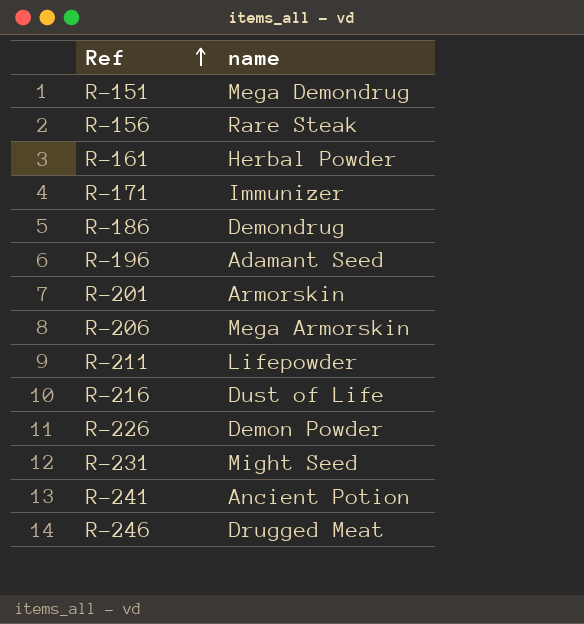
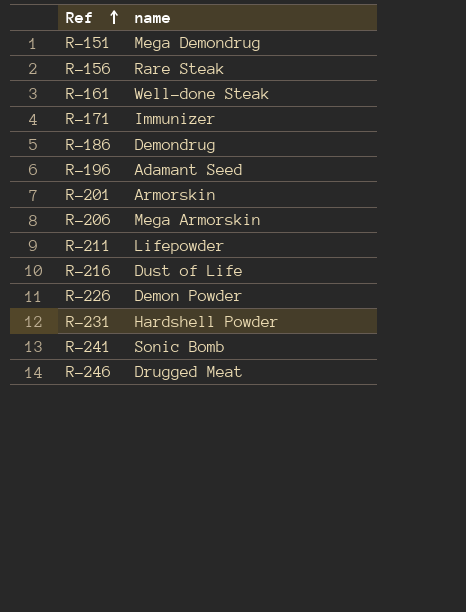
R-161 | name: Herbal Powder -> Well-done Steak
R-231 | name: Might Seed -> Hardshell Powder
R-241 | name: Ancient Potion -> Sonic Bomb

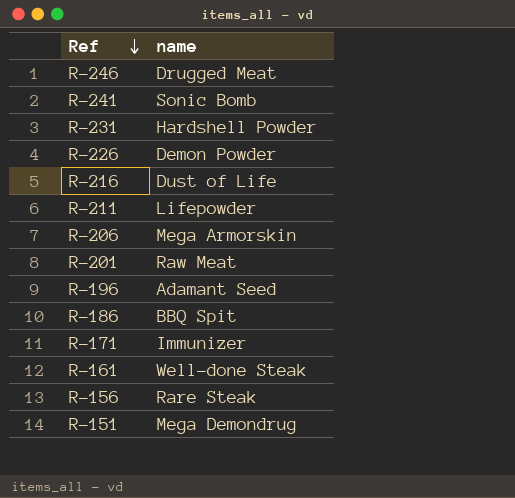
row order: Ref ascending -> Ref descending
R-201 | name: Armorskin -> Raw Meat
R-186 | name: Demondrug -> BBQ Spit

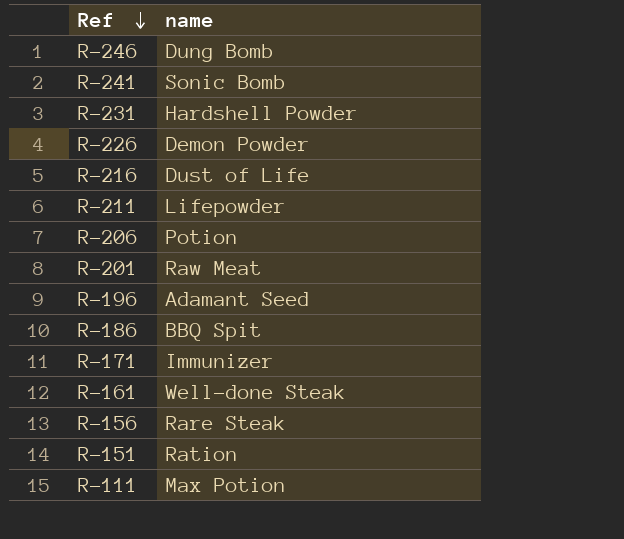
R-246 | name: Drugged Meat -> Dung Bomb
R-206 | name: Mega Armorskin -> Potion
R-151 | name: Mega Demondrug -> Ration
row R-111: none -> Max Potion

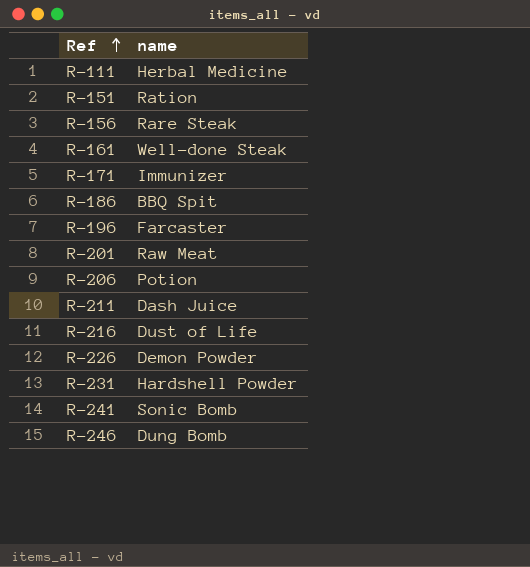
row order: Ref descending -> Ref ascending
R-111 | name: Max Potion -> Herbal Medicine
R-196 | name: Adamant Seed -> Farcaster
R-211 | name: Lifepowder -> Dash Juice

